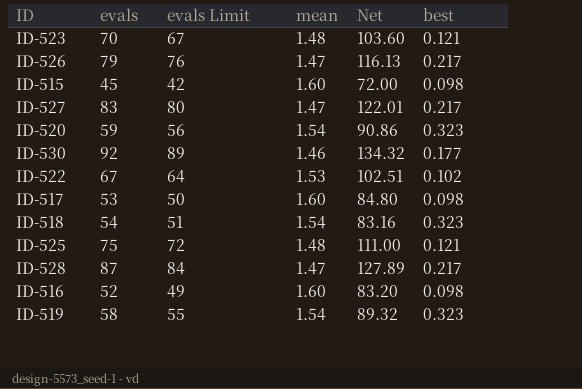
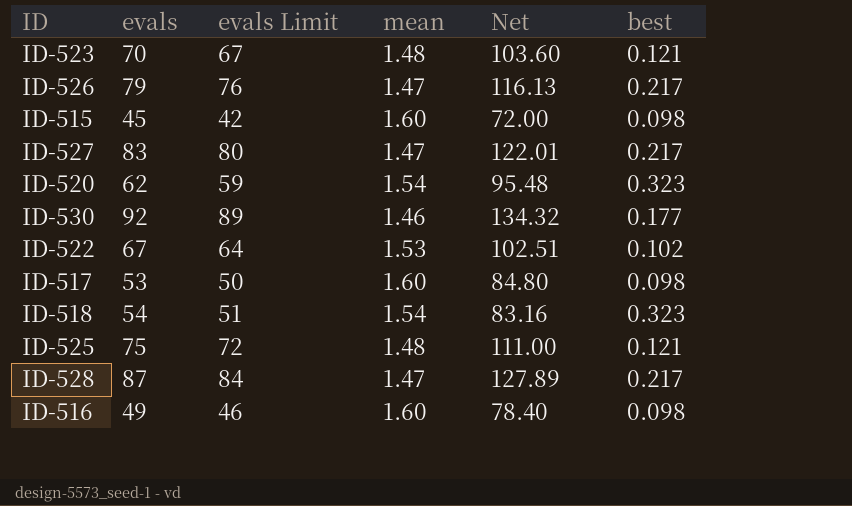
row ID-519: 58 | 55 | 1.54 | 89.32 | 0.323 -> none
ID-520 | evals: 59 -> 62
ID-520 | evals Limit: 56 -> 59
ID-520 | Net: 90.86 -> 95.48
ID-516 | evals: 52 -> 49
ID-516 | evals Limit: 49 -> 46
ID-516 | Net: 83.20 -> 78.40

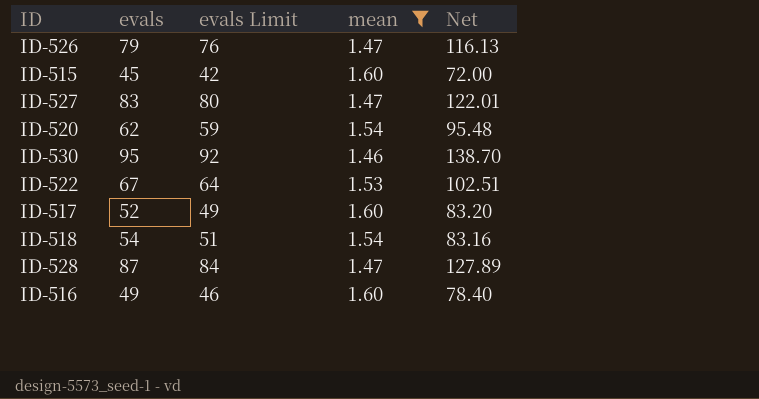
filter: none -> mean != 1.48
column best | position: 6 -> none
ID-530 | evals: 92 -> 95
ID-530 | evals Limit: 89 -> 92
ID-530 | Net: 134.32 -> 138.70
ID-517 | evals: 53 -> 52
ID-517 | evals Limit: 50 -> 49
ID-517 | Net: 84.80 -> 83.20

